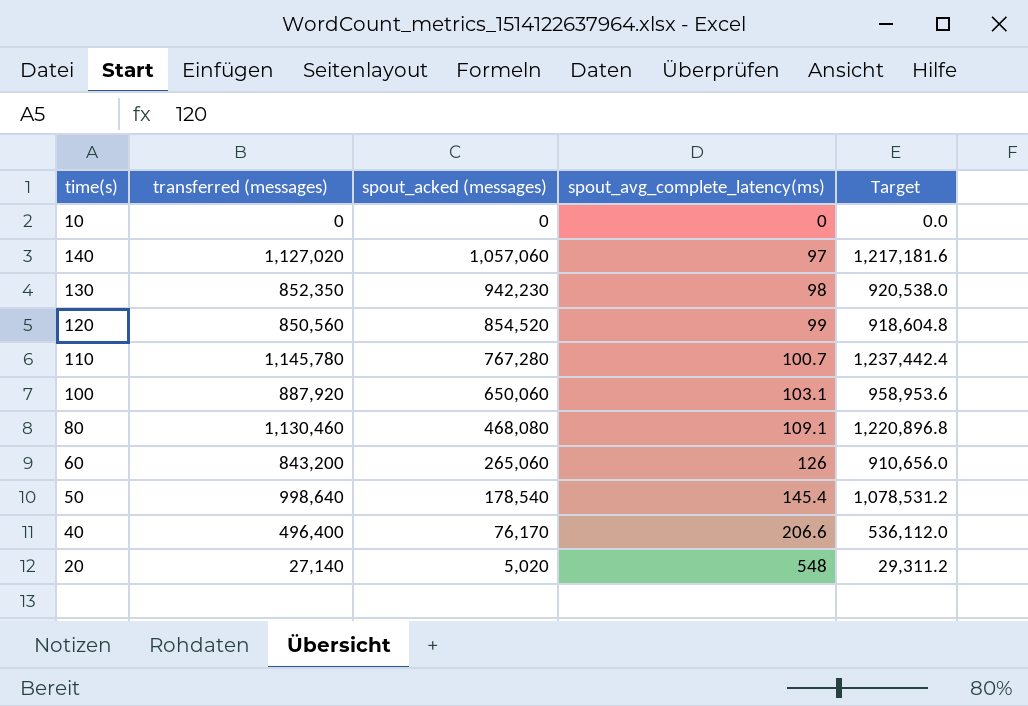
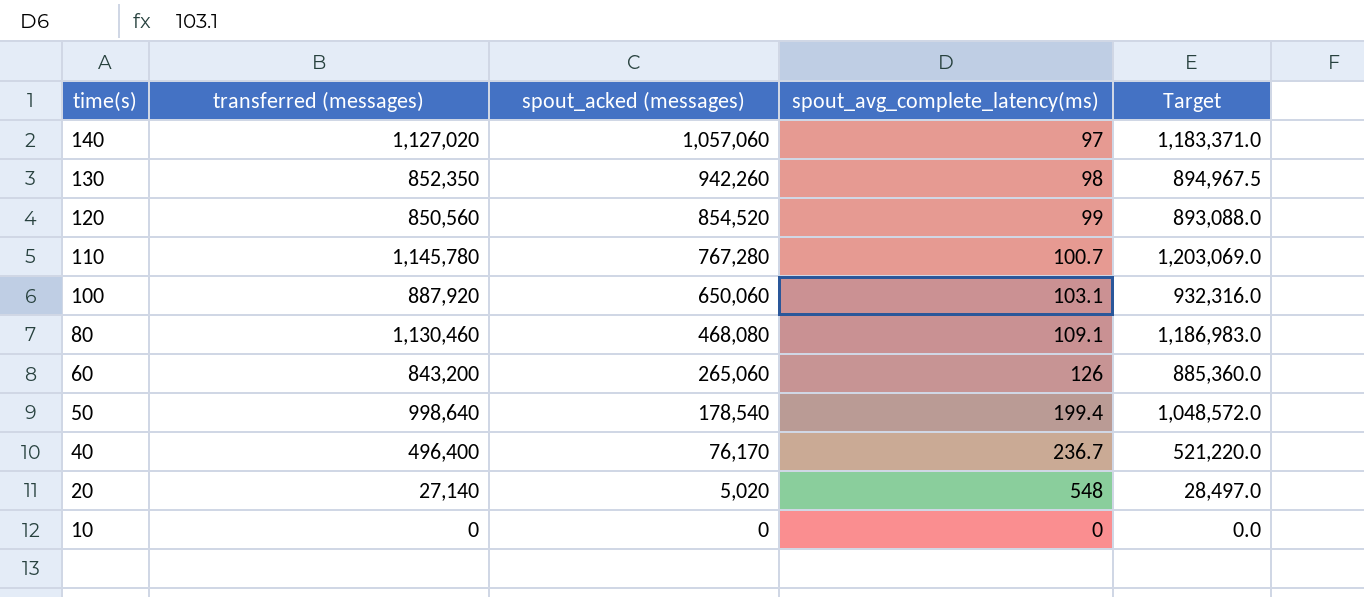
row order: spout_avg_complete_latency(ms) ascending -> time(s) descending
column Target | formula: [transferred (messages)] * 1.08 -> [transferred (messages)] * 1.05
130 | spout_acked (messages): 942,230 -> 942,260
50 | spout_avg_complete_latency(ms): 145.4 -> 199.4
40 | spout_avg_complete_latency(ms): 206.6 -> 236.7

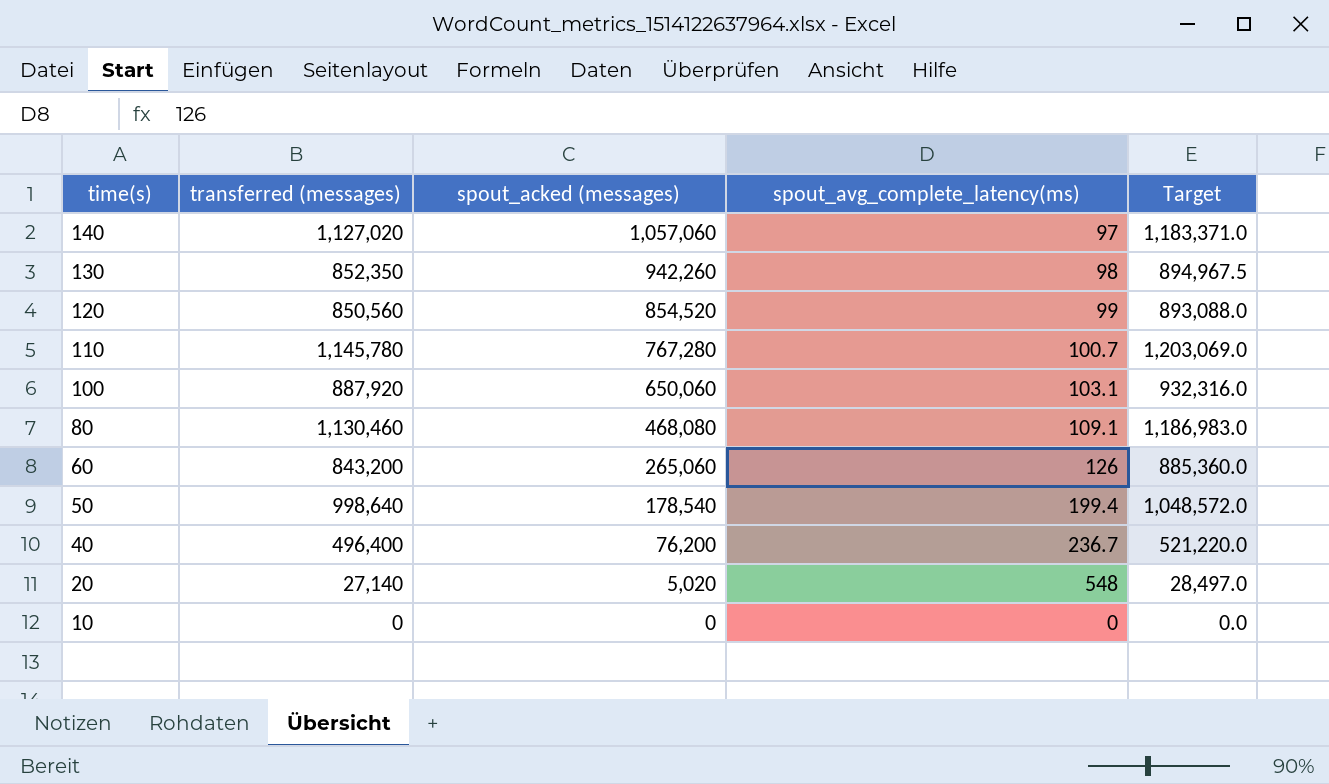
40 | spout_acked (messages): 76,170 -> 76,200

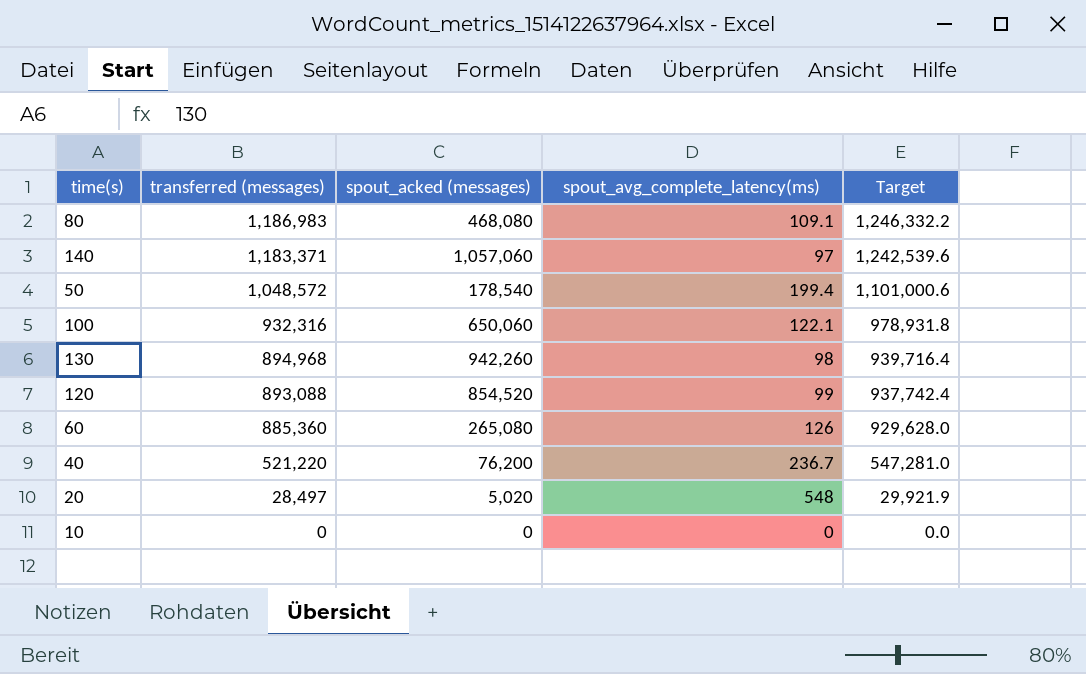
row order: time(s) descending -> transferred (messages) descending
row 110: 1,145,780 | 767,280 | 100.7 | 1,203,069.0 -> none
80 | transferred (messages): 1,130,460 -> 1,186,983
80 | Target: 1,186,983.0 -> 1,246,332.2
140 | transferred (messages): 1,127,020 -> 1,183,371
140 | Target: 1,183,371.0 -> 1,242,539.6
50 | transferred (messages): 998,640 -> 1,048,572
50 | Target: 1,048,572.0 -> 1,101,000.6
100 | transferred (messages): 887,920 -> 932,316
100 | spout_avg_complete_latency(ms): 103.1 -> 122.1
100 | Target: 932,316.0 -> 978,931.8
130 | transferred (messages): 852,350 -> 894,968
130 | Target: 894,967.5 -> 939,716.4
120 | transferred (messages): 850,560 -> 893,088
120 | Target: 893,088.0 -> 937,742.4
60 | transferred (messages): 843,200 -> 885,360
60 | spout_acked (messages): 265,060 -> 265,080
60 | Target: 885,360.0 -> 929,628.0
40 | transferred (messages): 496,400 -> 521,220
40 | Target: 521,220.0 -> 547,281.0
20 | transferred (messages): 27,140 -> 28,497
20 | Target: 28,497.0 -> 29,921.9

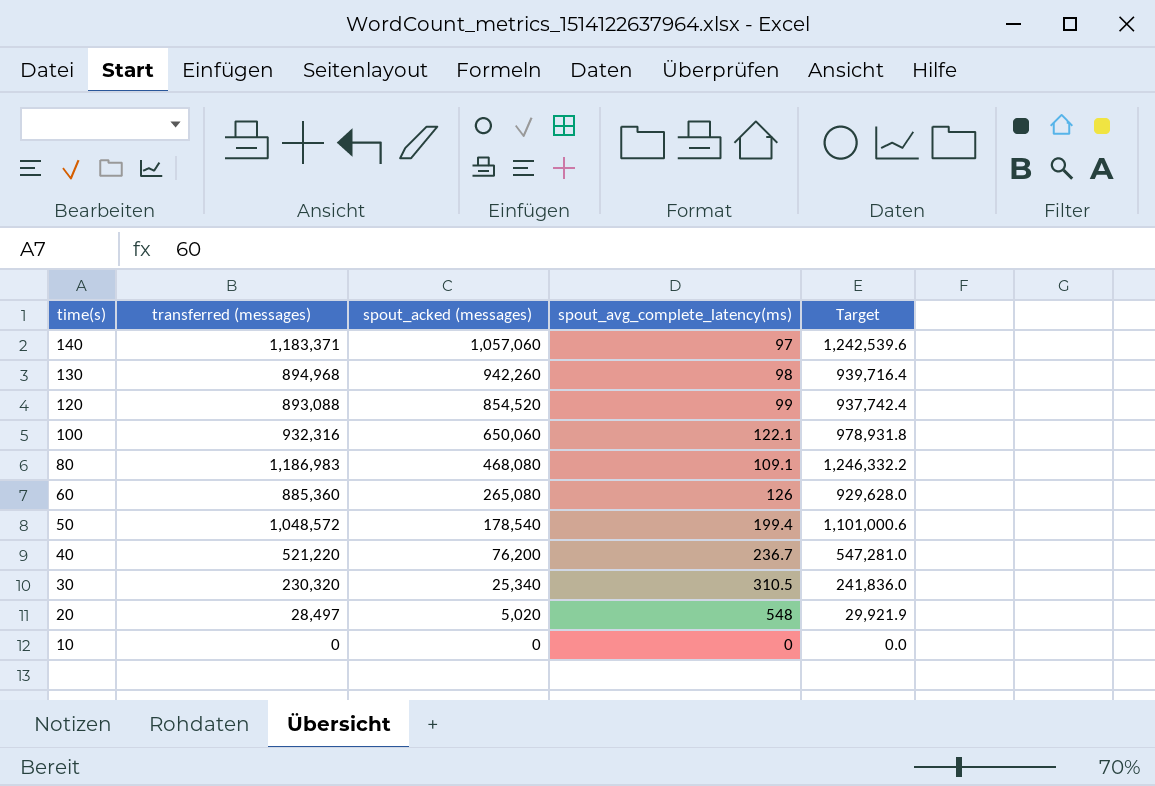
row order: transferred (messages) descending -> time(s) descending
row 30: none -> 230,320 | 25,340 | 310.5 | 241,836.0

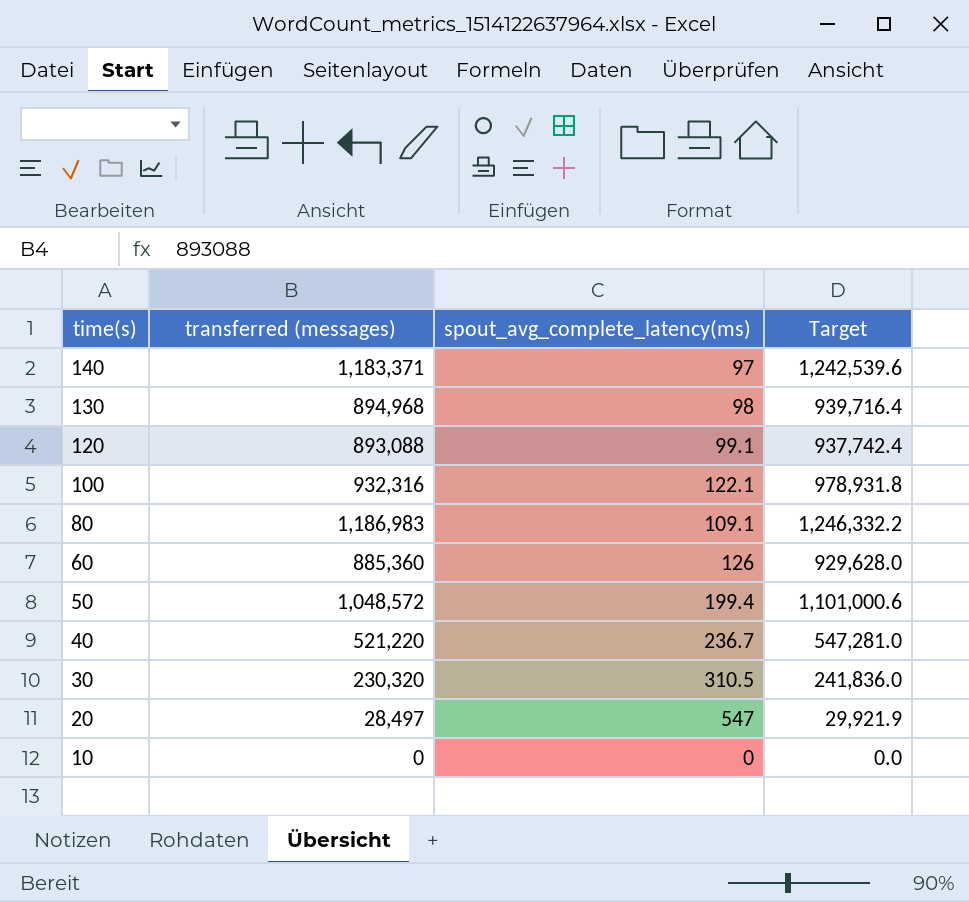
column spout_acked (messages) | position: 3 -> none
120 | spout_avg_complete_latency(ms): 99 -> 99.1
20 | spout_avg_complete_latency(ms): 548 -> 547

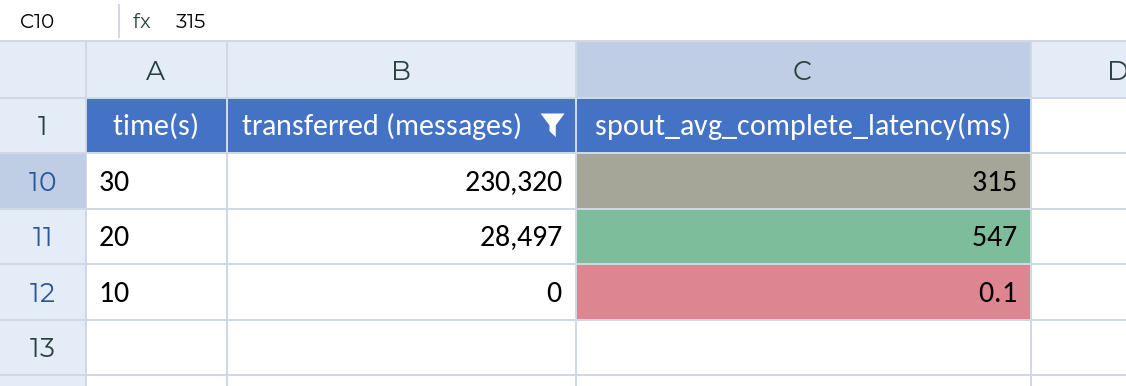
filter: none -> transferred (messages) <= 230,320
column Target | formula: [transferred (messages)] * 1.05 -> none
30 | spout_avg_complete_latency(ms): 310.5 -> 315
10 | spout_avg_complete_latency(ms): 0 -> 0.1

